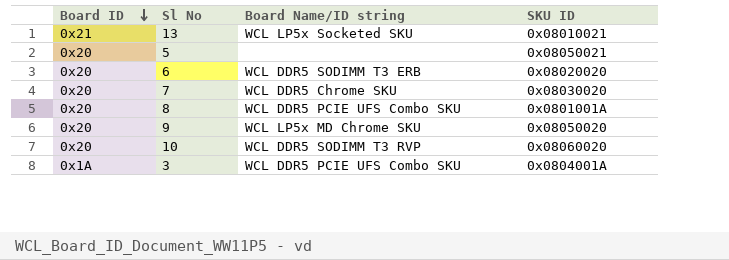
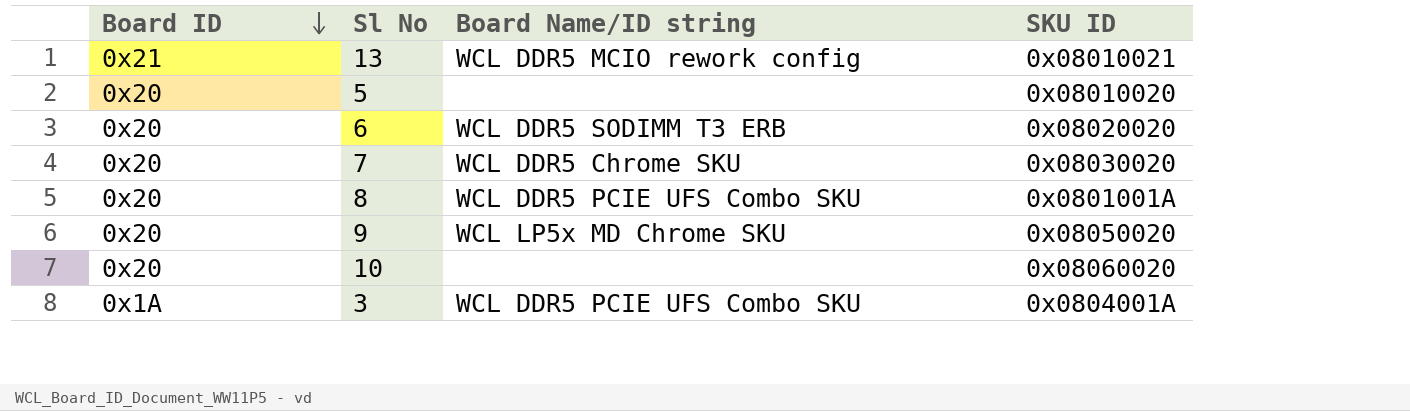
13 | Board Name/ID string: WCL LP5x Socketed SKU -> WCL DDR5 MCIO rework config
5 | SKU ID: 0x08050021 -> 0x08010020
10 | Board Name/ID string: WCL DDR5 SODIMM T3 RVP -> none

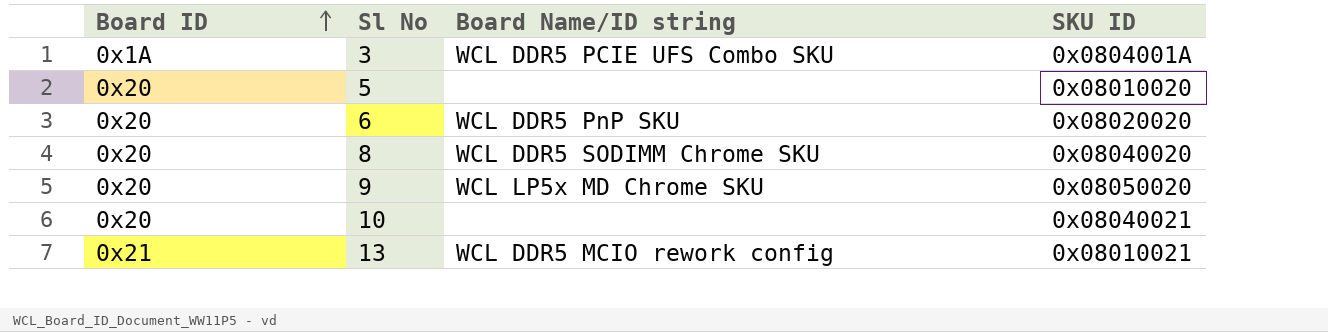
row order: Board ID descending -> Board ID ascending
row 7: 0x20 | WCL DDR5 Chrome SKU | 0x08030020 -> none
6 | Board Name/ID string: WCL DDR5 SODIMM T3 ERB -> WCL DDR5 PnP SKU
8 | Board Name/ID string: WCL DDR5 PCIE UFS Combo SKU -> WCL DDR5 SODIMM Chrome SKU
8 | SKU ID: 0x0801001A -> 0x08040020
10 | SKU ID: 0x08060020 -> 0x08040021

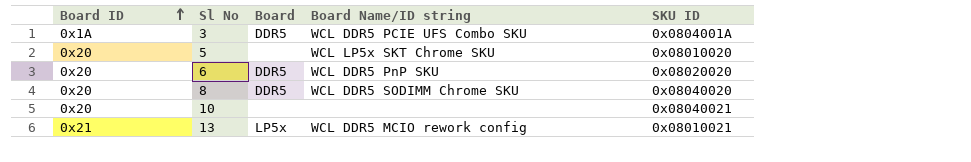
column Board | position: none -> 3
row 9: 0x20 | WCL LP5x MD Chrome SKU | 0x08050020 -> none
5 | Board Name/ID string: none -> WCL LP5x SKT Chrome SKU

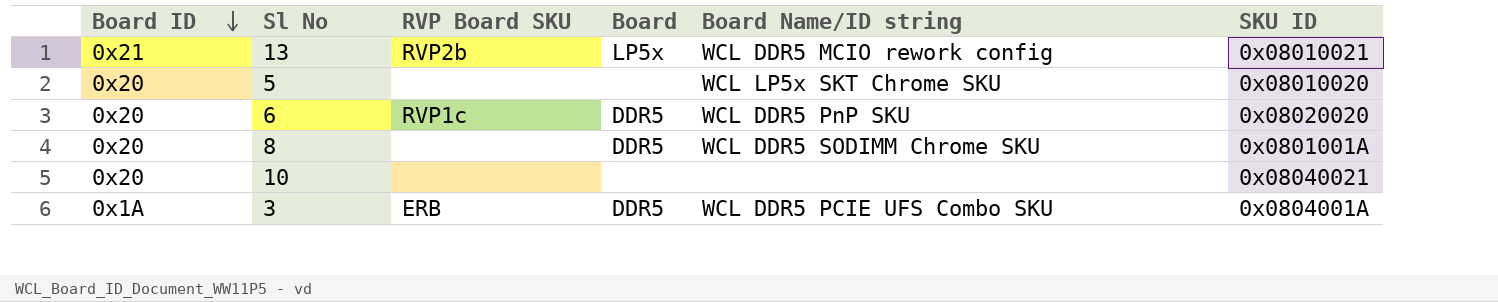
row order: Board ID ascending -> Board ID descending
column RVP Board SKU | position: none -> 3
8 | SKU ID: 0x08040020 -> 0x0801001A

